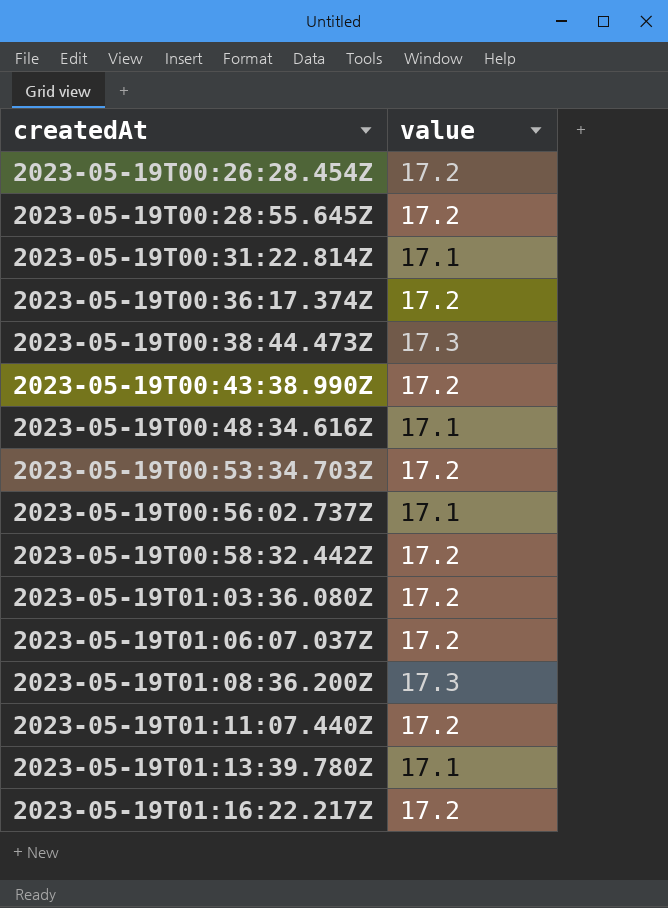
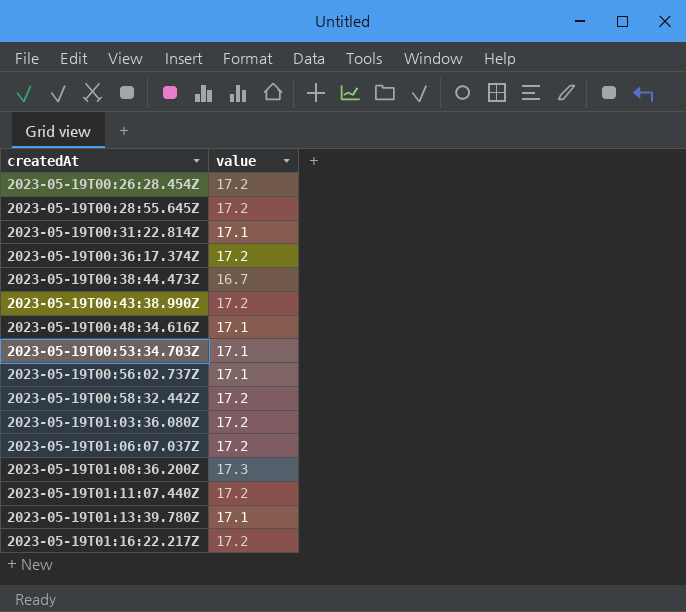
2023-05-19T00:38:44.473Z | value: 17.3 -> 16.7
2023-05-19T00:53:34.703Z | value: 17.2 -> 17.1

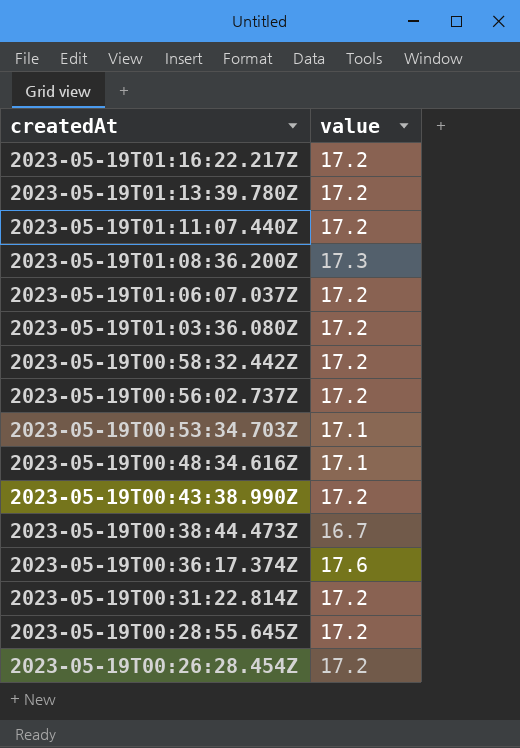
row order: createdAt ascending -> createdAt descending
2023-05-19T01:13:39.780Z | value: 17.1 -> 17.2
2023-05-19T00:56:02.737Z | value: 17.1 -> 17.2
2023-05-19T00:36:17.374Z | value: 17.2 -> 17.6
2023-05-19T00:31:22.814Z | value: 17.1 -> 17.2

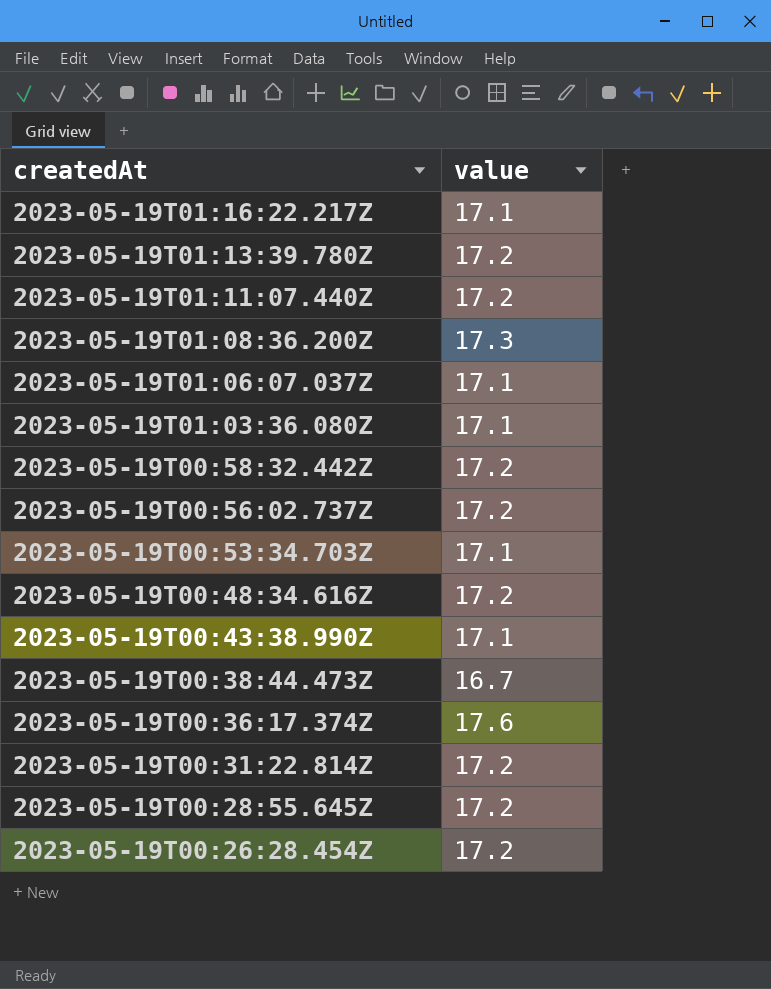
2023-05-19T01:16:22.217Z | value: 17.2 -> 17.1
2023-05-19T01:06:07.037Z | value: 17.2 -> 17.1
2023-05-19T01:03:36.080Z | value: 17.2 -> 17.1
2023-05-19T00:48:34.616Z | value: 17.1 -> 17.2
2023-05-19T00:43:38.990Z | value: 17.2 -> 17.1

